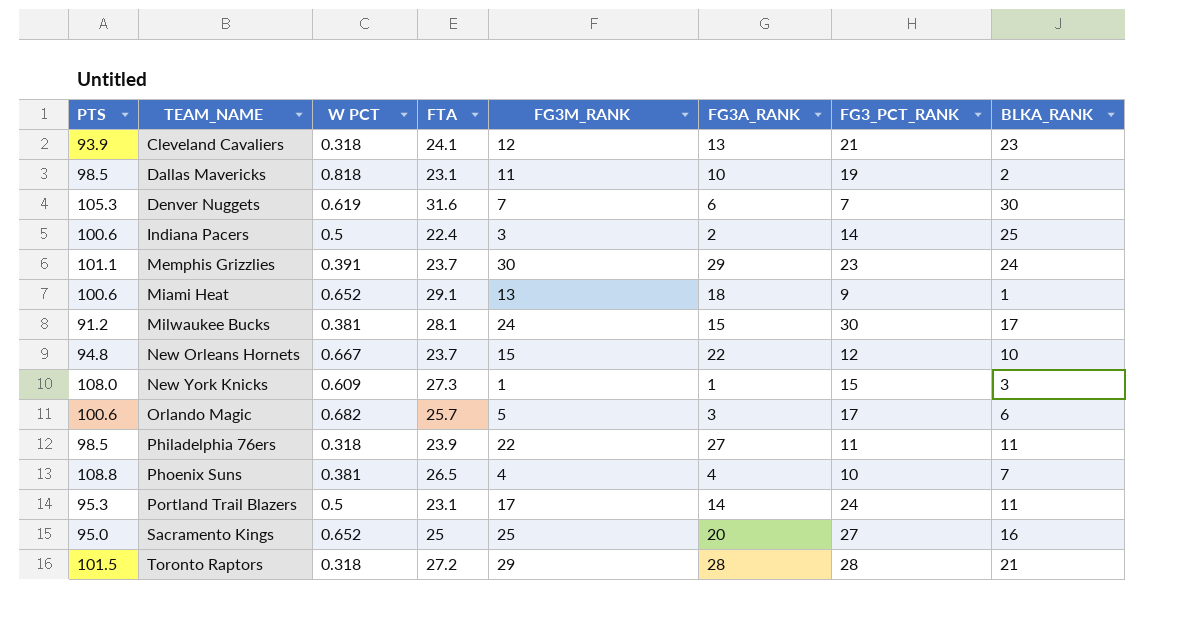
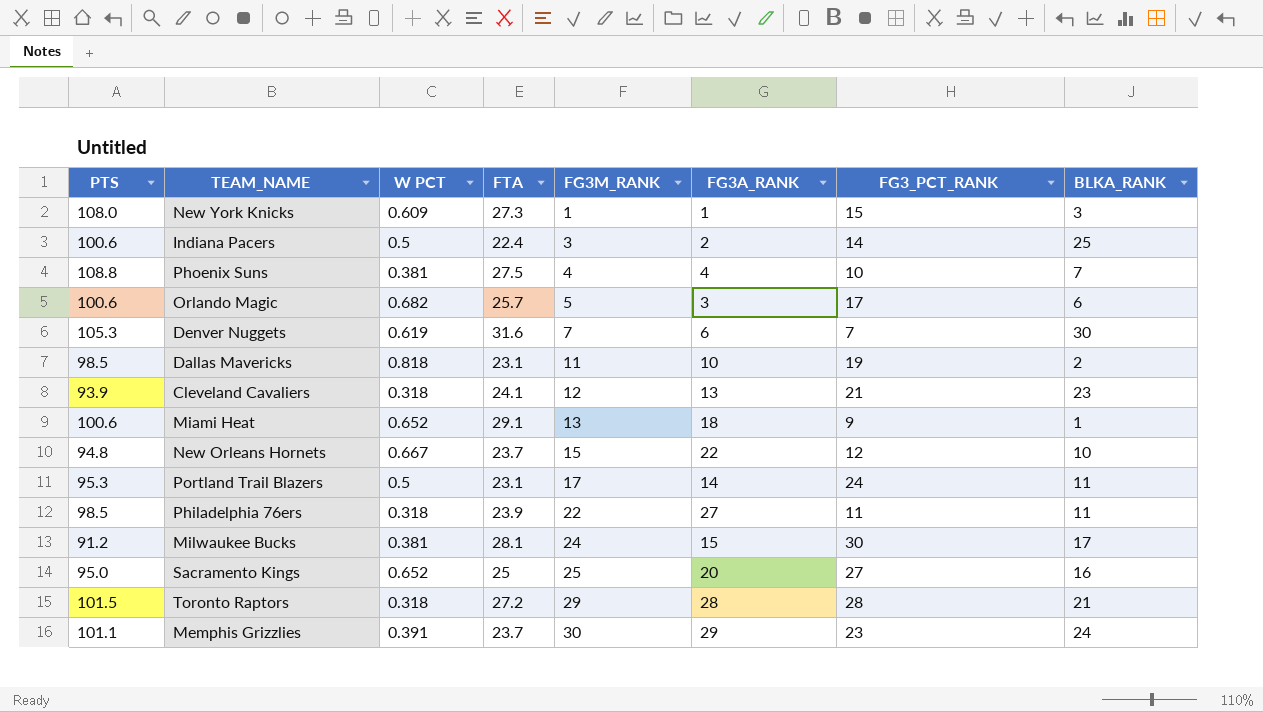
row order: TEAM_NAME ascending -> FG3M_RANK ascending
Phoenix Suns | FTA: 26.5 -> 27.5

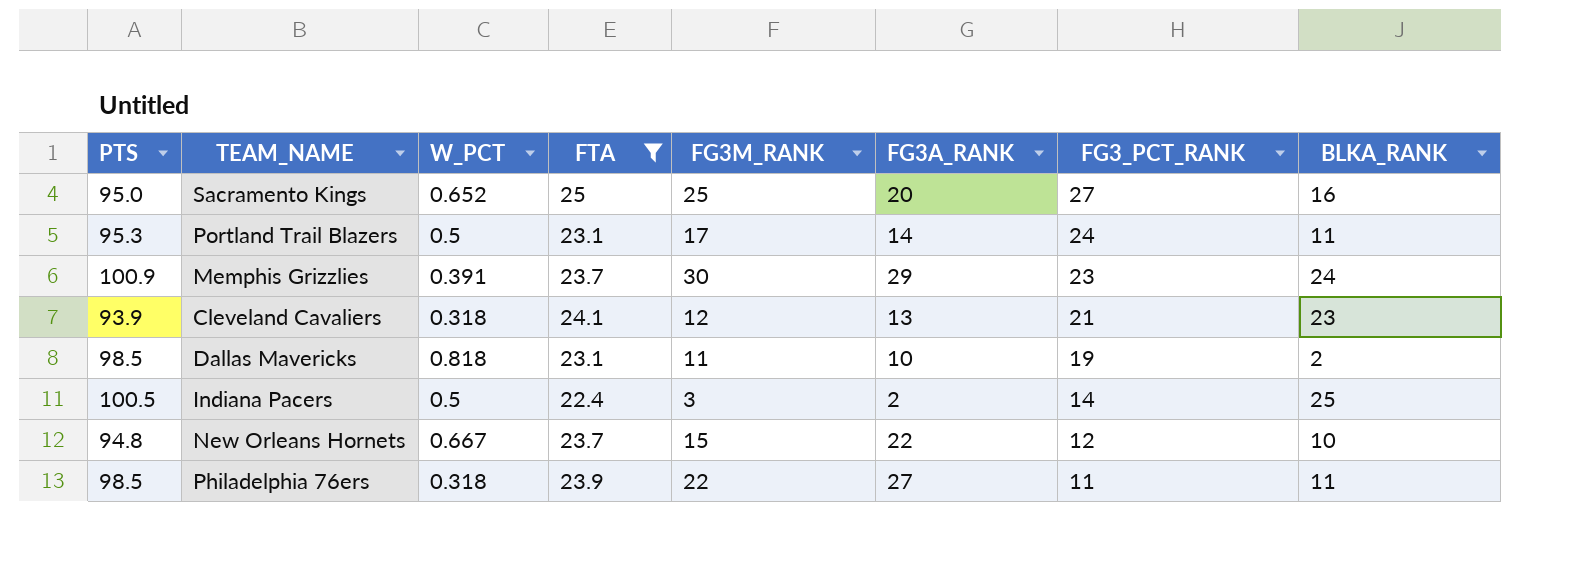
filter: none -> FTA <= 25
row order: FG3M_RANK ascending -> FG3_PCT_RANK descending
column name: W PCT -> W_PCT
Memphis Grizzlies | PTS: 101.1 -> 100.9
Indiana Pacers | PTS: 100.6 -> 100.5

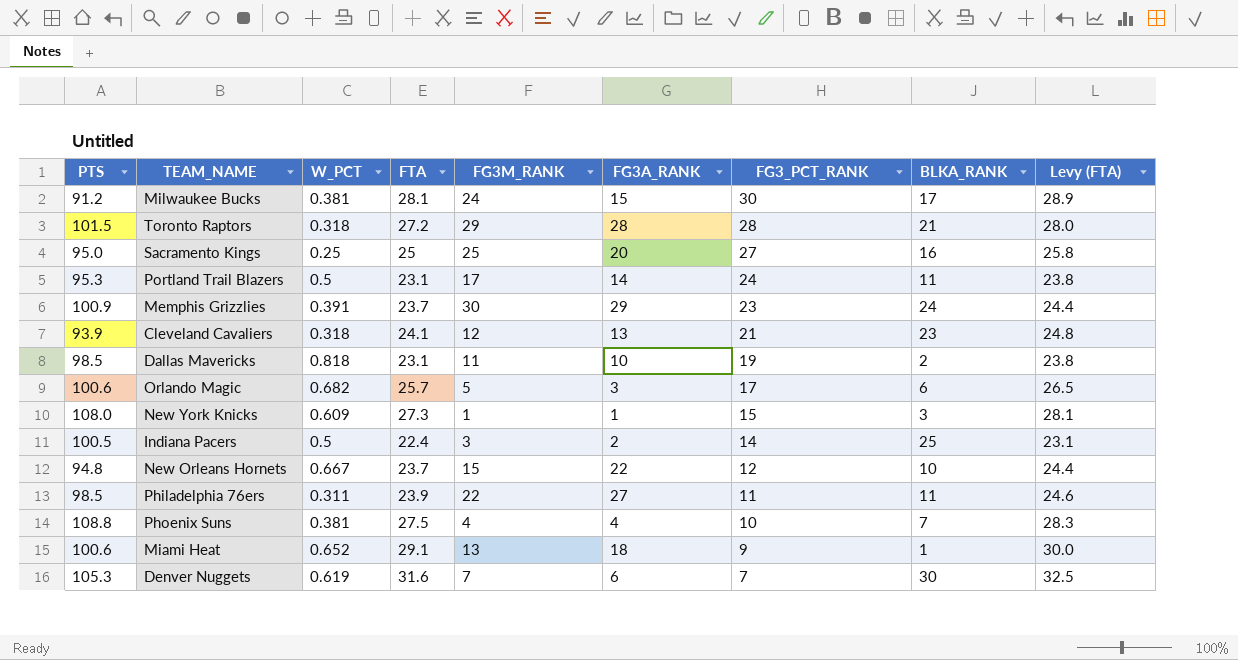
filter: FTA <= 25 -> none
column Levy (FTA) | formula: none -> [FTA] * 1.03
Sacramento Kings | W_PCT: 0.652 -> 0.25
Philadelphia 76ers | W_PCT: 0.318 -> 0.311

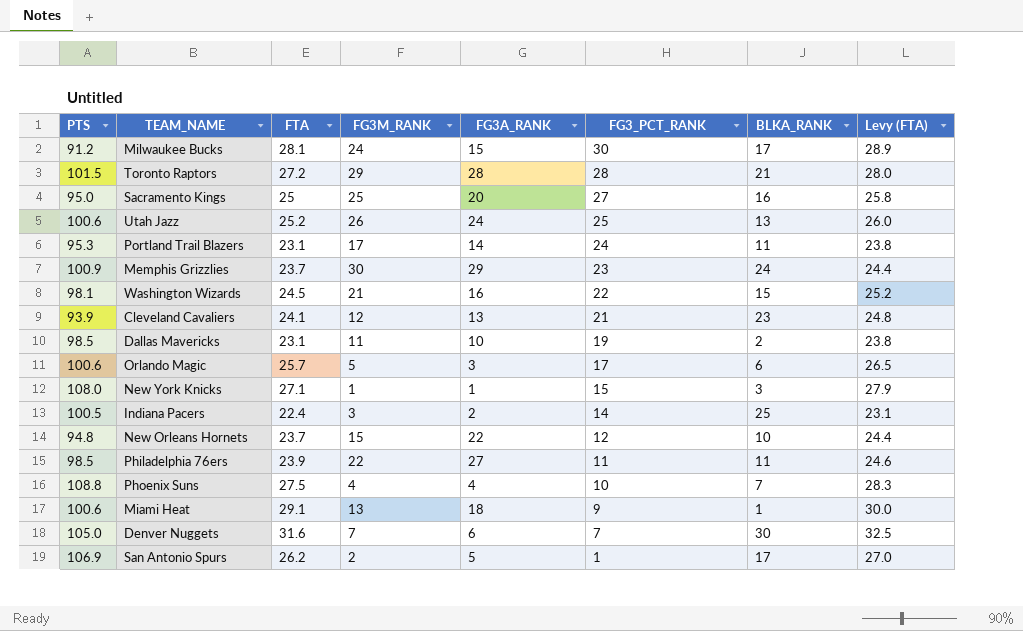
column W_PCT | position: 3 -> none
row Utah Jazz: none -> 100.6 | 25.2 | 26 | 24 | 25 | 13 | 26.0
row Washington Wizards: none -> 98.1 | 24.5 | 21 | 16 | 22 | 15 | 25.2
New York Knicks | FTA: 27.3 -> 27.1
New York Knicks | Levy (FTA): 28.1 -> 27.9
Denver Nuggets | PTS: 105.3 -> 105.0
row San Antonio Spurs: none -> 106.9 | 26.2 | 2 | 5 | 1 | 17 | 27.0

